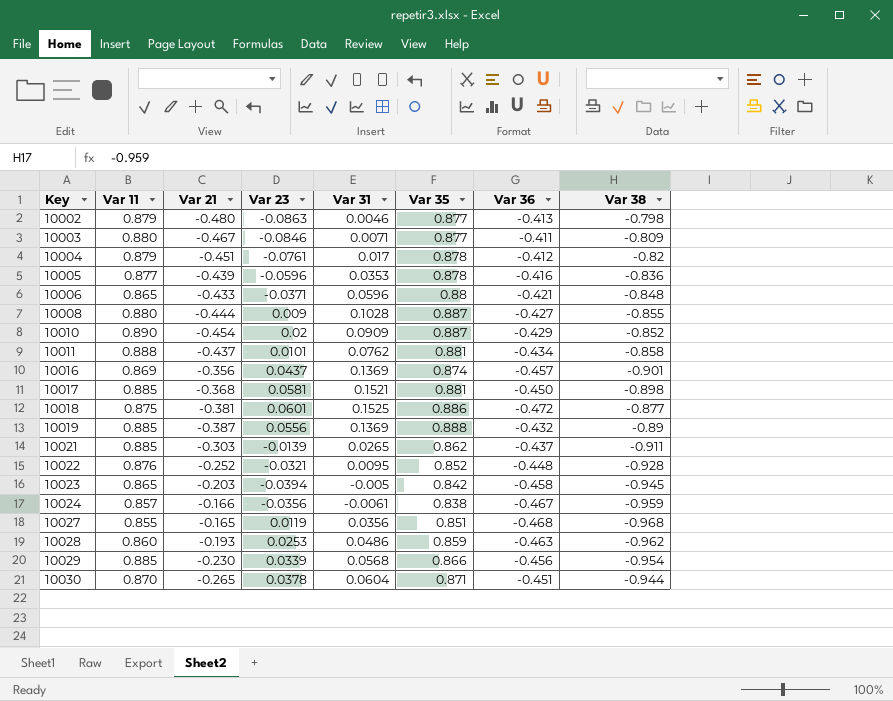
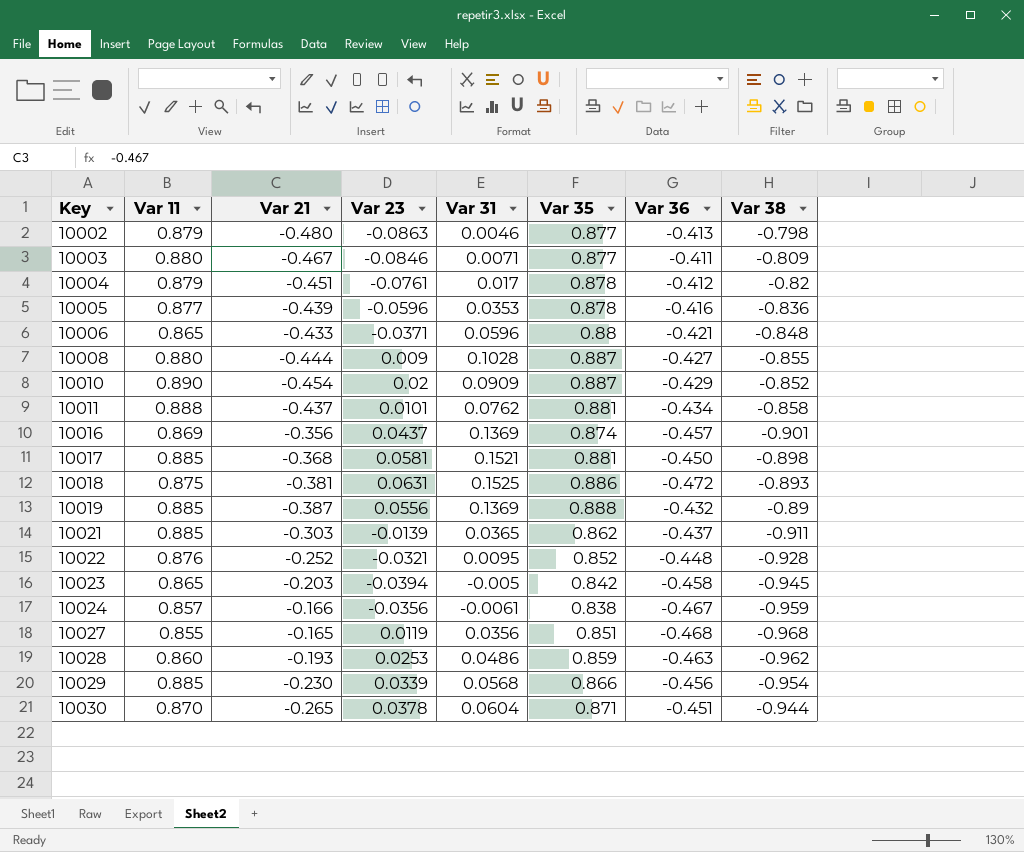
10018 | Var 23: 0.0601 -> 0.0631
10018 | Var 38: -0.877 -> -0.893
10021 | Var 31: 0.0265 -> 0.0365

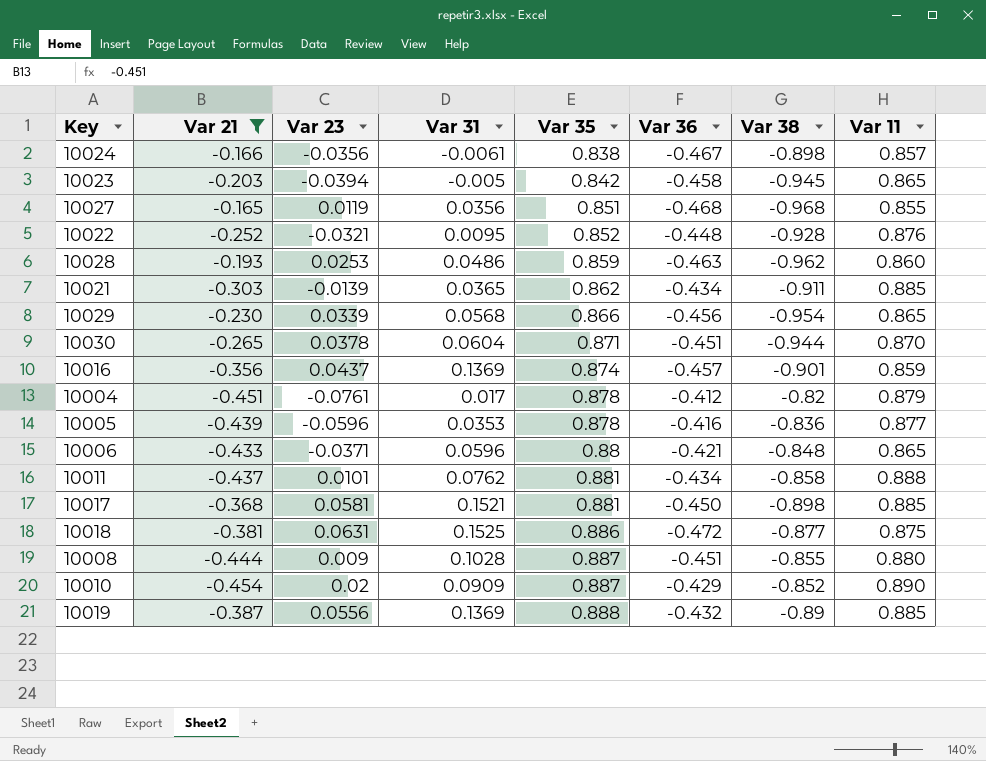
filter: none -> Var 21 >= -0.454
row order: Key ascending -> Var 35 ascending
column Var 11 | position: 2 -> 8
10024 | Var 38: -0.959 -> -0.898
10021 | Var 36: -0.437 -> -0.434
10029 | Var 11: 0.885 -> 0.865
10016 | Var 11: 0.869 -> 0.859
10018 | Var 38: -0.893 -> -0.877
10008 | Var 36: -0.427 -> -0.451

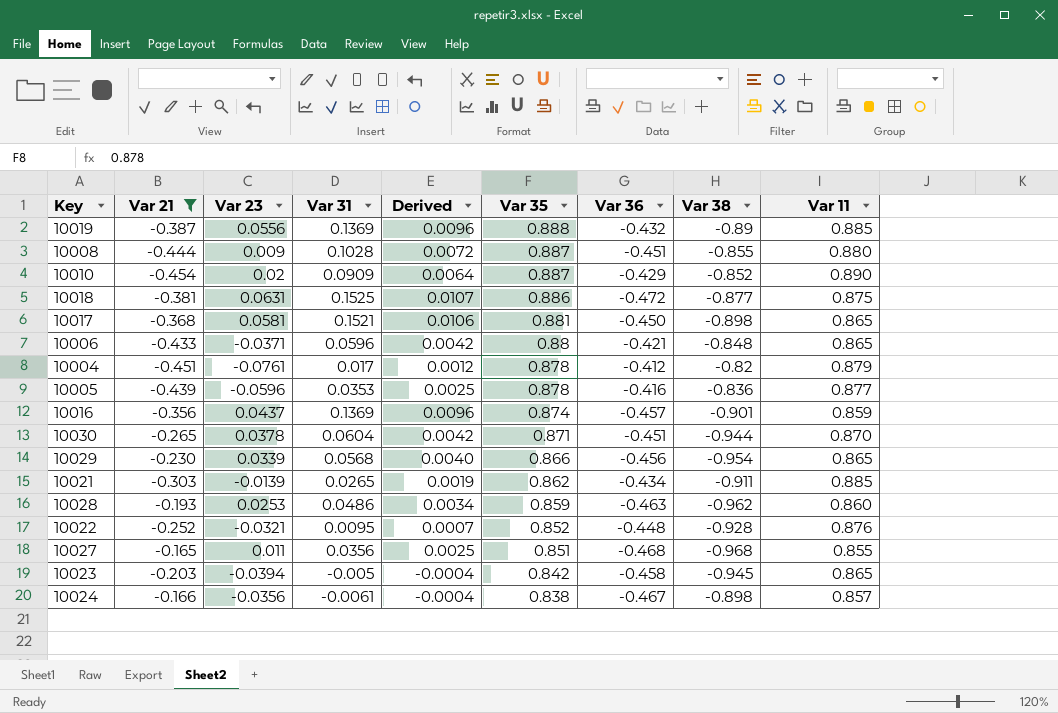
row order: Var 35 ascending -> Var 35 descending
column Derived | formula: none -> [Var 31] * 0.07
row 10011: -0.437 | 0.0101 | 0.0762 | 0.881 | -0.434 | -0.858 | 0.888 -> none
10017 | Var 11: 0.885 -> 0.865
10021 | Var 31: 0.0365 -> 0.0265
10027 | Var 23: 0.0119 -> 0.011

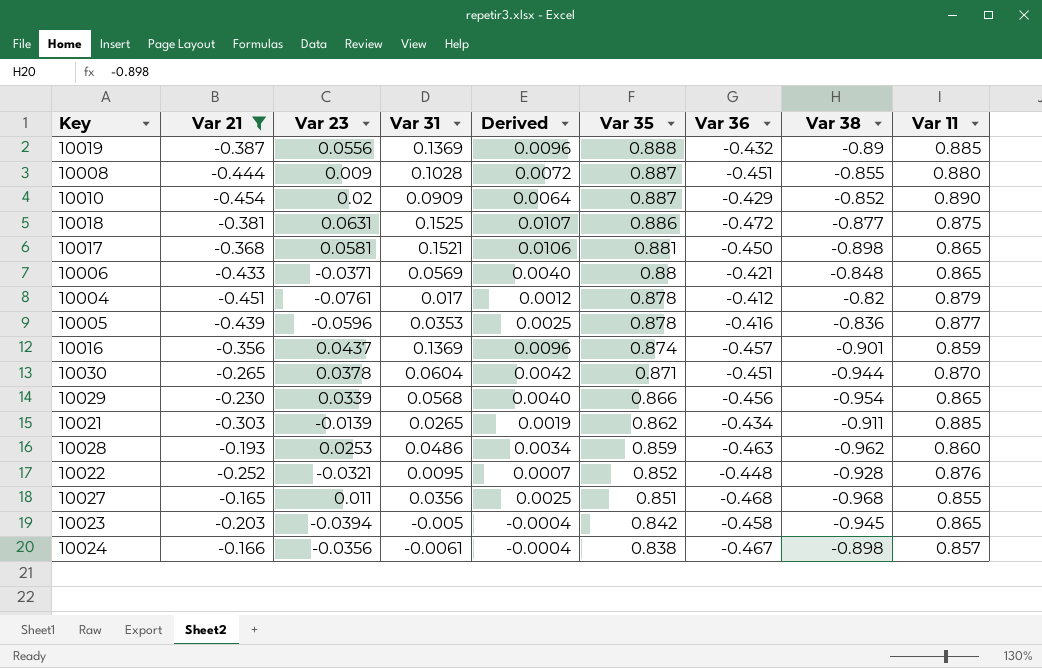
10006 | Var 31: 0.0596 -> 0.0569
10006 | Derived: 0.0042 -> 0.0040

